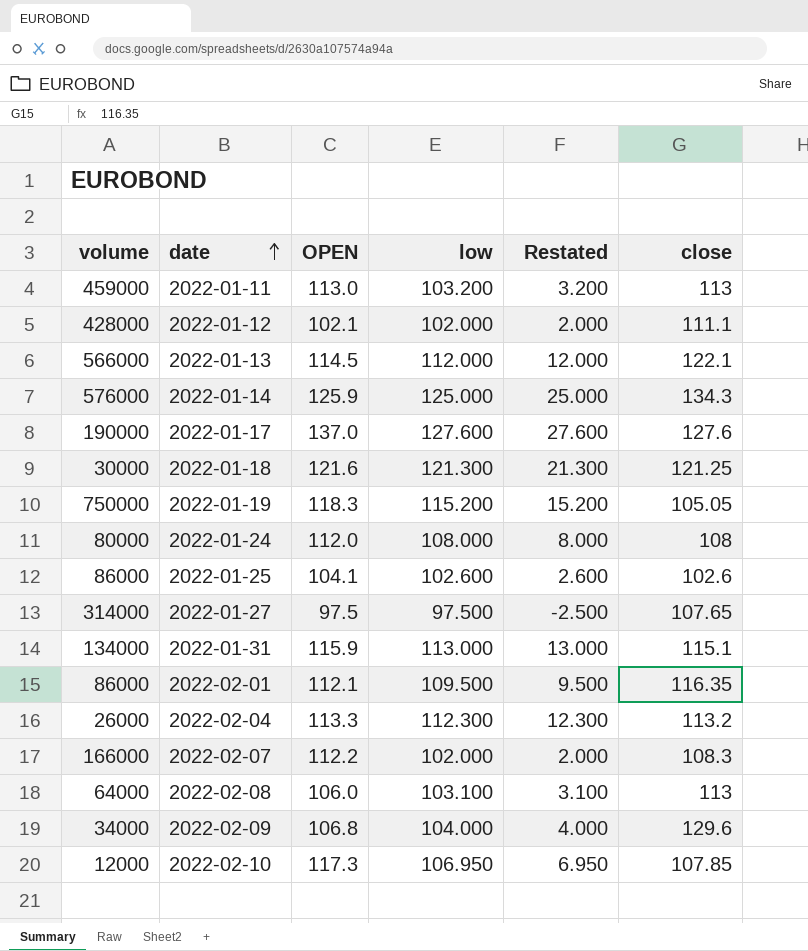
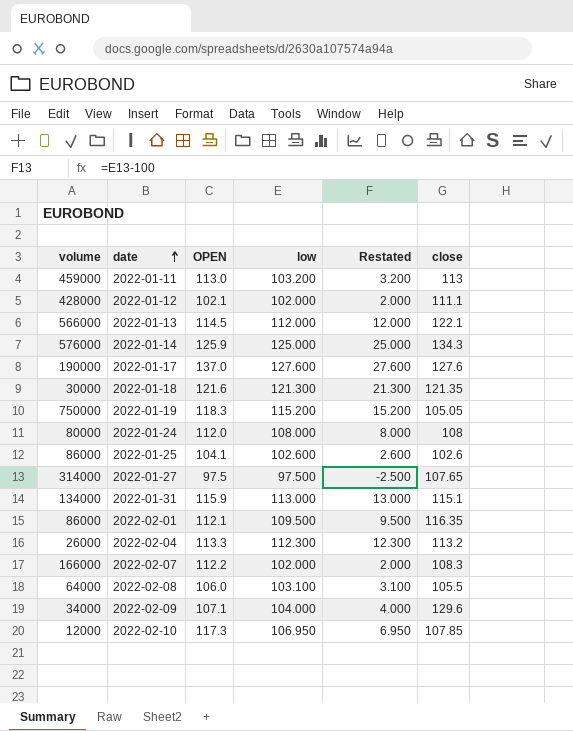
2022-01-18 | close: 121.25 -> 121.35
2022-02-08 | close: 113 -> 105.5
2022-02-09 | OPEN: 106.8 -> 107.1

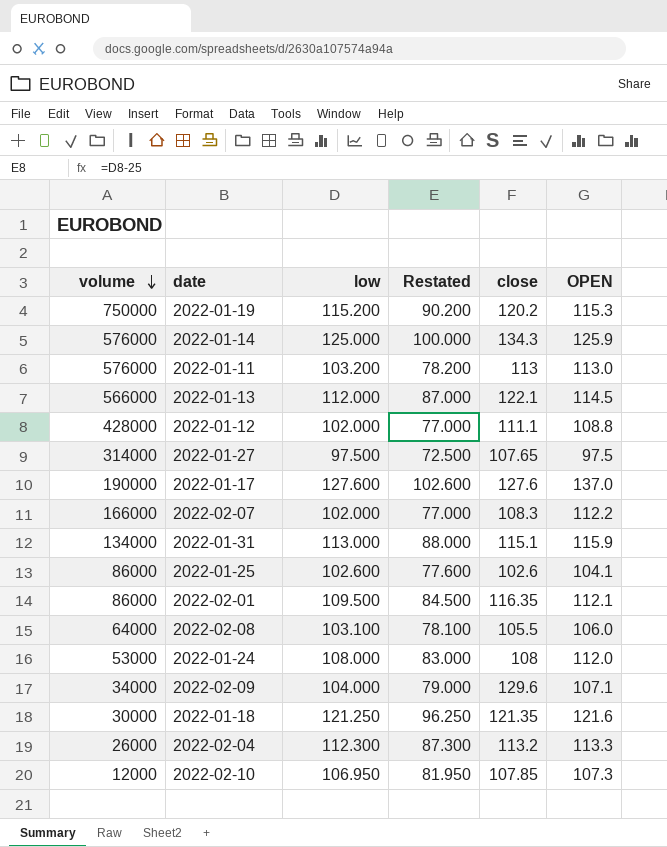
row order: date ascending -> volume descending
column Restated | formula: [low] - 100 -> [low] - 25
column OPEN | position: 3 -> 6
2022-01-19 | close: 105.05 -> 120.2
2022-01-19 | OPEN: 118.3 -> 115.3
2022-01-11 | volume: 459000 -> 576000
2022-01-12 | OPEN: 102.1 -> 108.8
2022-01-24 | volume: 80000 -> 53000
2022-01-18 | low: 121.300 -> 121.250
2022-02-10 | OPEN: 117.3 -> 107.3

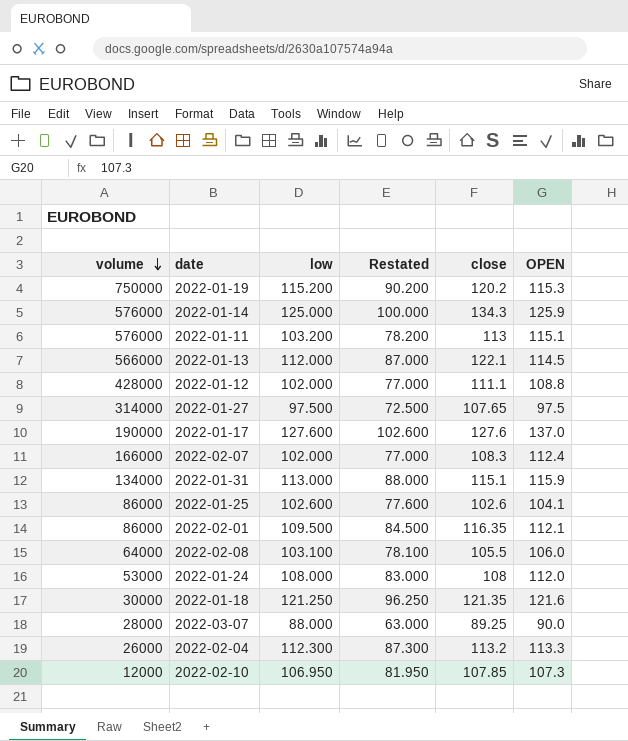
row 2022-02-09: 34000 | 104.000 | 79.000 | 129.6 | 107.1 -> none
2022-01-11 | OPEN: 113.0 -> 115.1
2022-02-07 | OPEN: 112.2 -> 112.4
row 2022-03-07: none -> 28000 | 88.000 | 63.000 | 89.25 | 90.0

